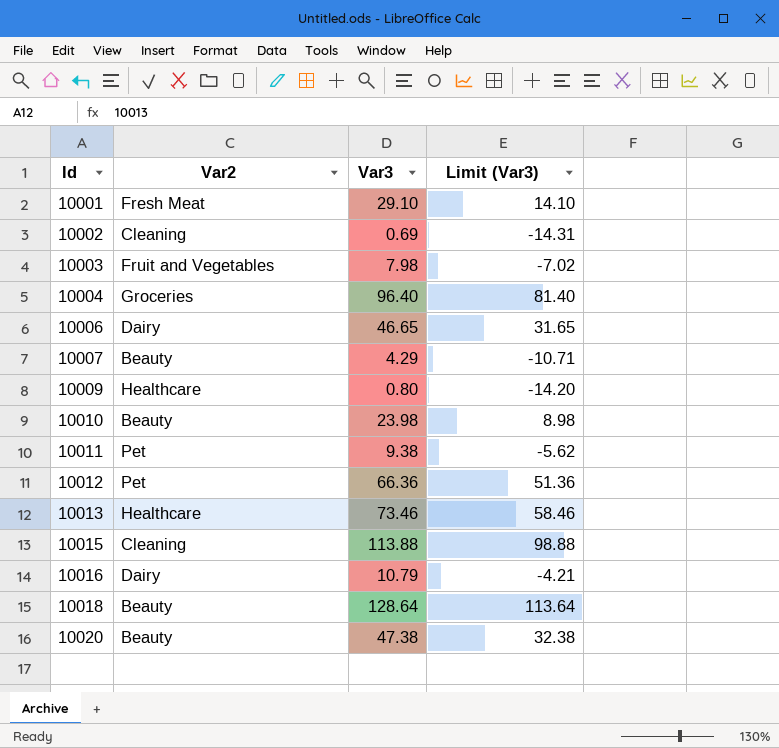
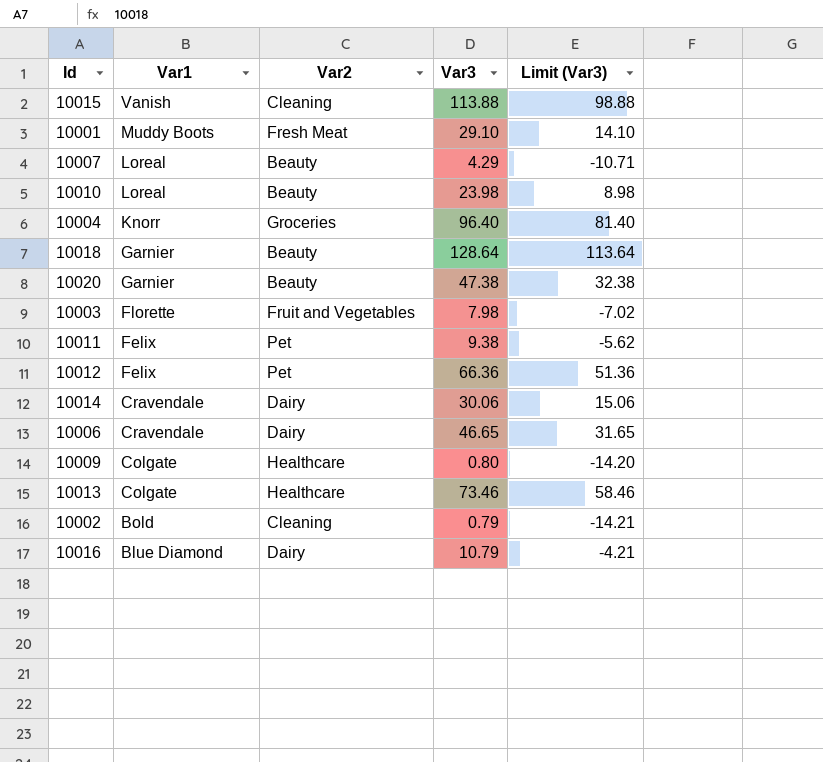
row order: Id ascending -> Var1 descending
column Var1 | position: none -> 2
row 10014: none -> Cravendale | Dairy | 30.06 | 15.06
10002 | Var3: 0.69 -> 0.79
10002 | Limit (Var3): -14.31 -> -14.21

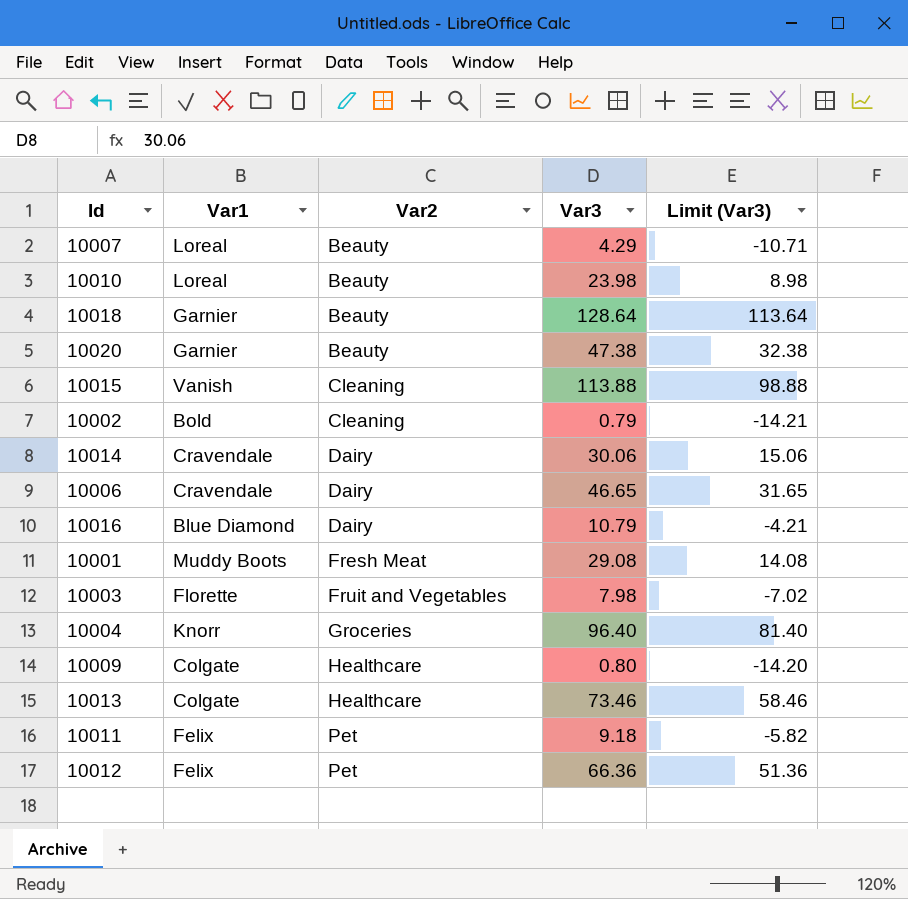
row order: Var1 descending -> Var2 ascending
10001 | Var3: 29.10 -> 29.08
10001 | Limit (Var3): 14.10 -> 14.08
10011 | Var3: 9.38 -> 9.18
10011 | Limit (Var3): -5.62 -> -5.82

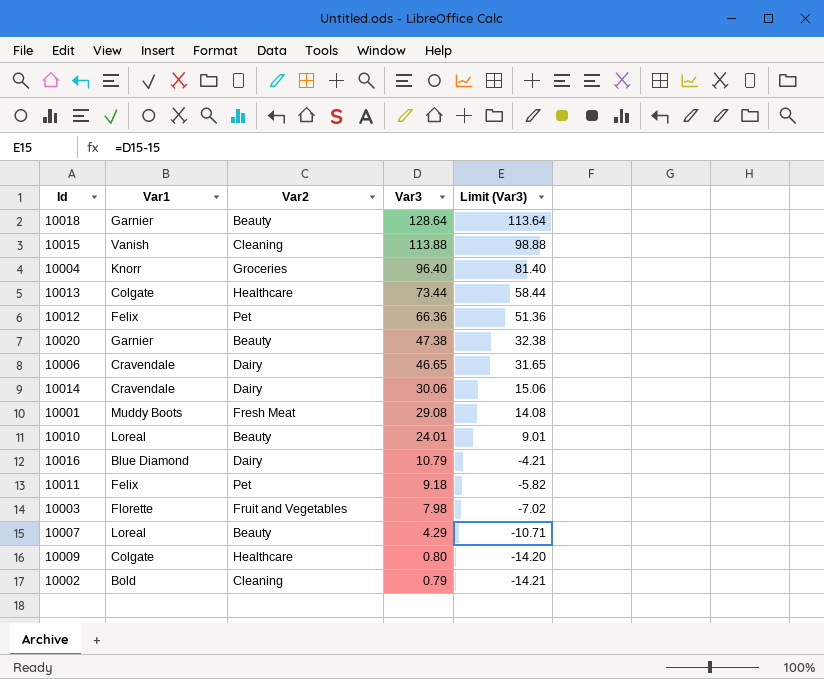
row order: Var2 ascending -> Var3 descending
10013 | Var3: 73.46 -> 73.44
10013 | Limit (Var3): 58.46 -> 58.44
10010 | Var3: 23.98 -> 24.01
10010 | Limit (Var3): 8.98 -> 9.01

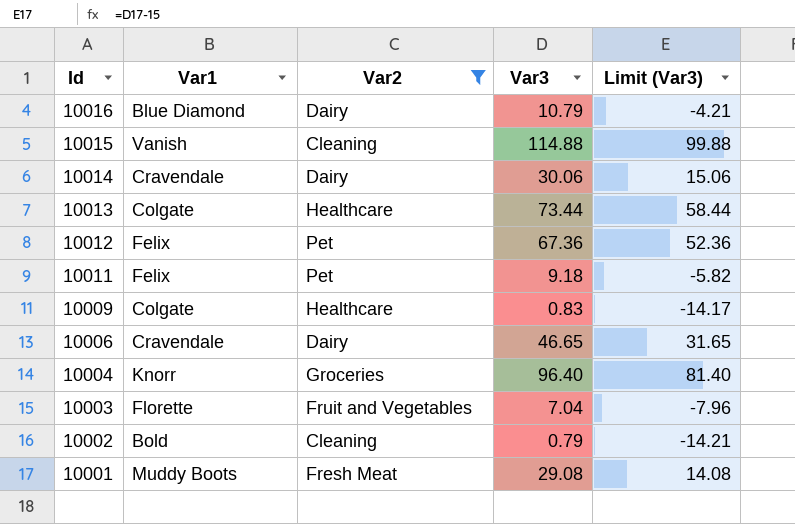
filter: none -> Var2 != Beauty
row order: Var3 descending -> Id descending
10015 | Var3: 113.88 -> 114.88
10015 | Limit (Var3): 98.88 -> 99.88
10012 | Var3: 66.36 -> 67.36
10012 | Limit (Var3): 51.36 -> 52.36
10009 | Var3: 0.80 -> 0.83
10009 | Limit (Var3): -14.20 -> -14.17
10003 | Var3: 7.98 -> 7.04
10003 | Limit (Var3): -7.02 -> -7.96

